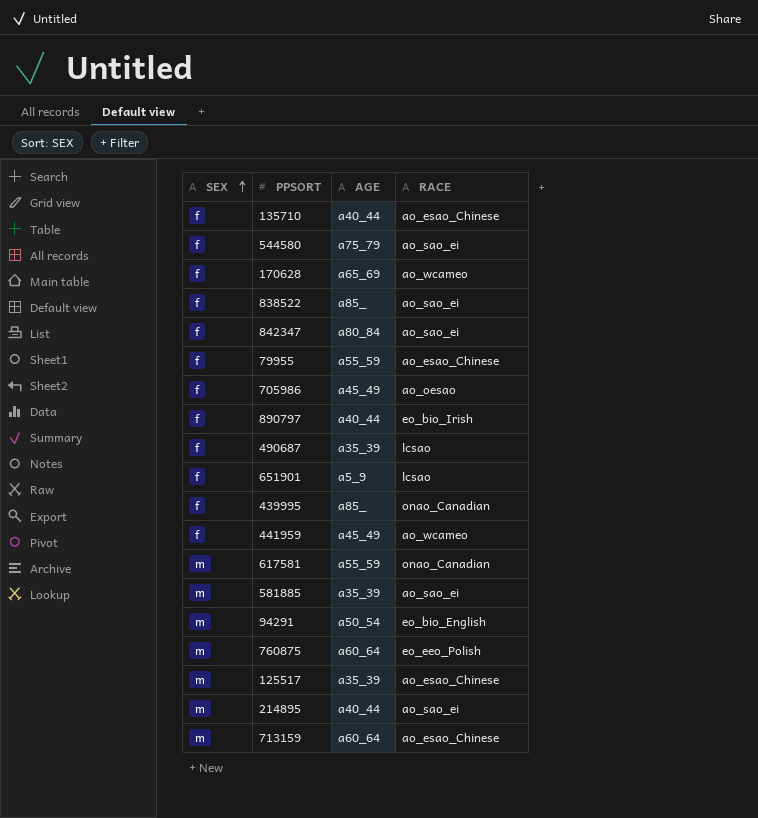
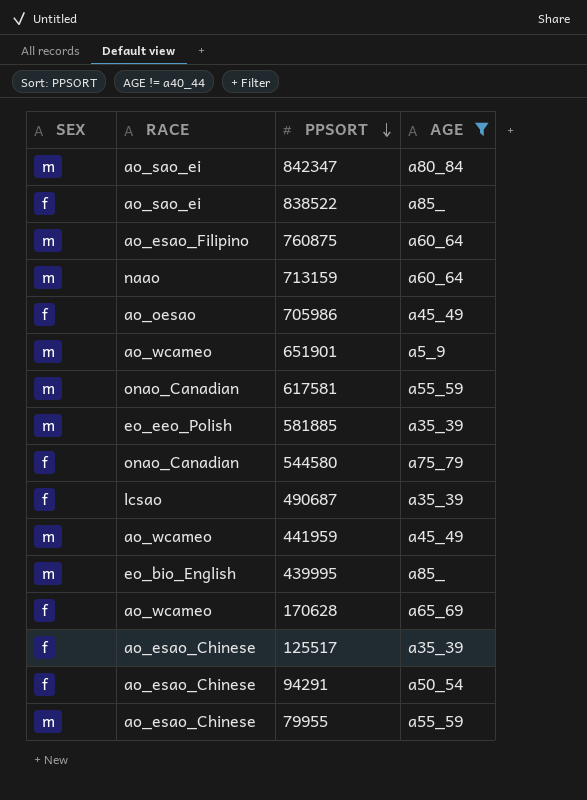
filter: none -> AGE != a40_44
row order: SEX ascending -> PPSORT descending
column RACE | position: 4 -> 2
842347 | SEX: f -> m
760875 | RACE: eo_eeo_Polish -> ao_esao_Filipino
713159 | RACE: ao_esao_Chinese -> naao
651901 | SEX: f -> m
651901 | RACE: lcsao -> ao_wcameo
581885 | RACE: ao_sao_ei -> eo_eeo_Polish
544580 | RACE: ao_sao_ei -> onao_Canadian
441959 | SEX: f -> m
439995 | SEX: f -> m
439995 | RACE: onao_Canadian -> eo_bio_English
125517 | SEX: m -> f
94291 | SEX: m -> f
94291 | RACE: eo_bio_English -> ao_esao_Chinese
79955 | SEX: f -> m

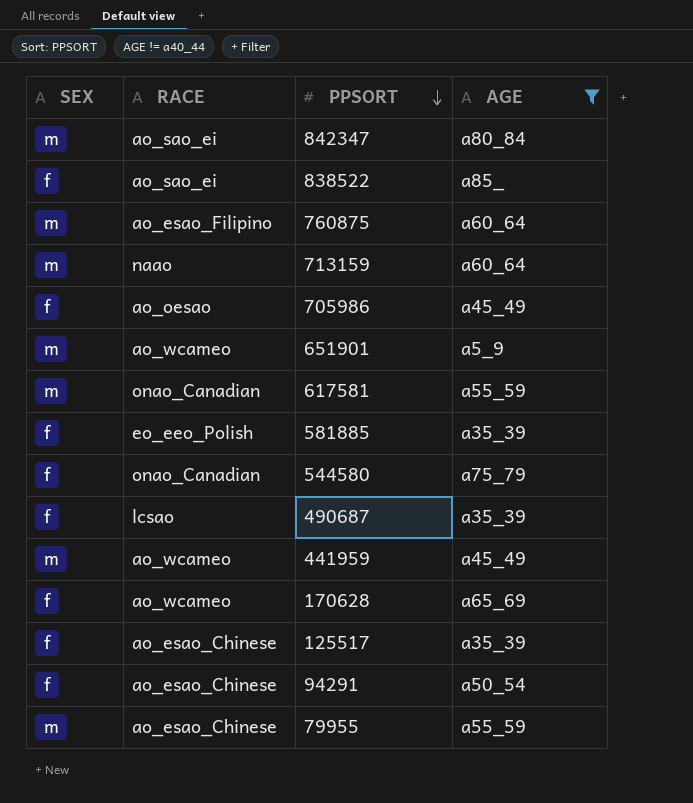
row 439995: m | eo_bio_English | a85_ -> none
581885 | SEX: m -> f

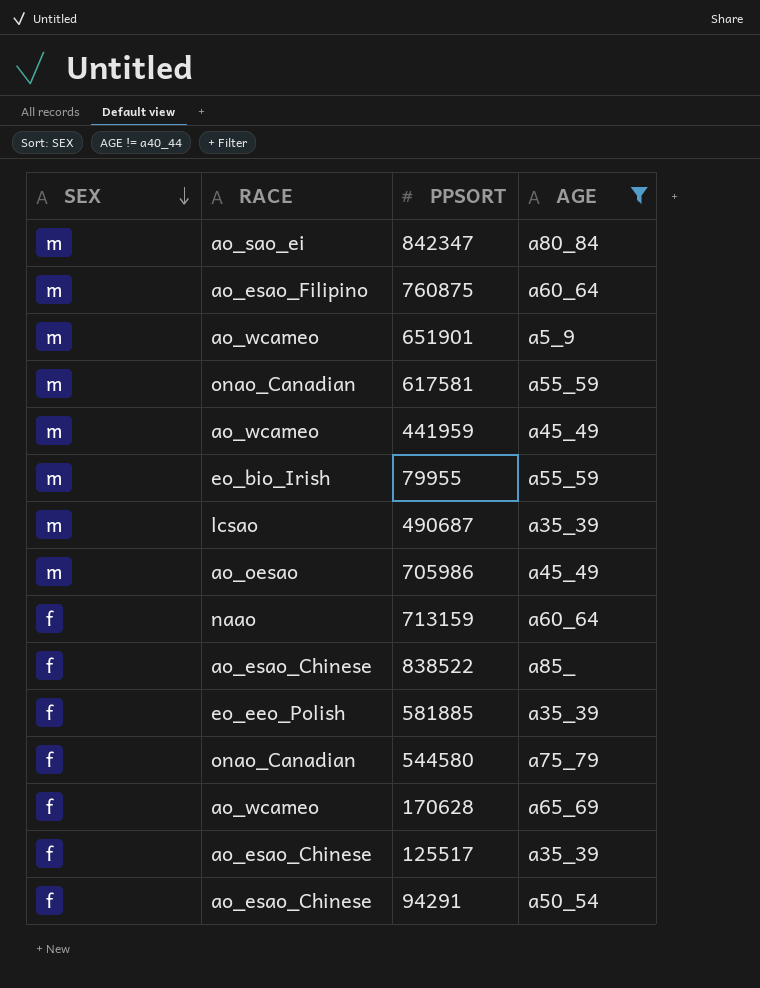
row order: PPSORT descending -> SEX descending
79955 | RACE: ao_esao_Chinese -> eo_bio_Irish
490687 | SEX: f -> m
705986 | SEX: f -> m
713159 | SEX: m -> f
838522 | RACE: ao_sao_ei -> ao_esao_Chinese

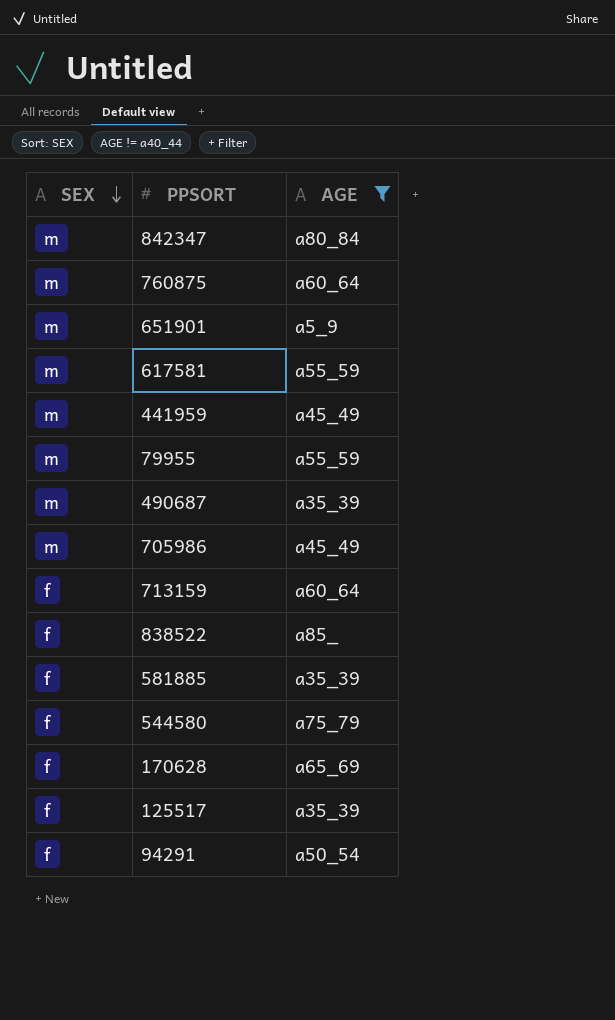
column RACE | position: 2 -> none

